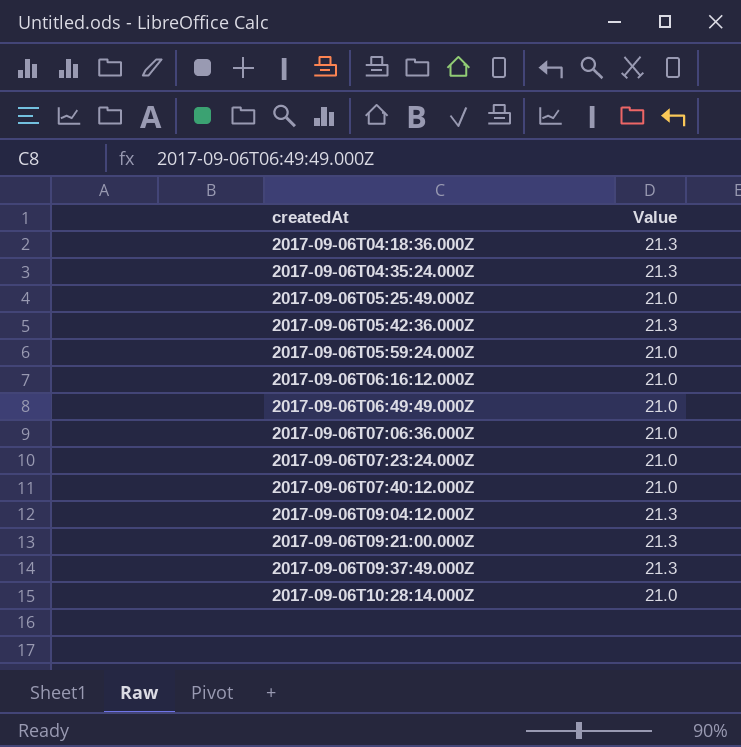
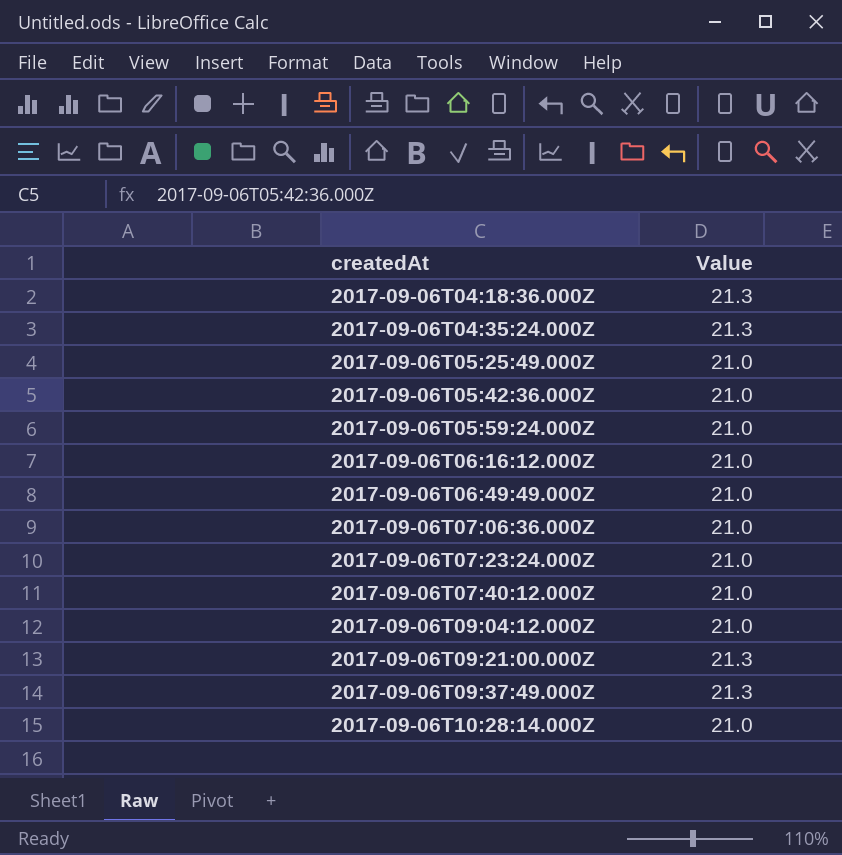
2017-09-06T05:42:36.000Z | Value: 21.3 -> 21.0
2017-09-06T09:04:12.000Z | Value: 21.3 -> 21.0

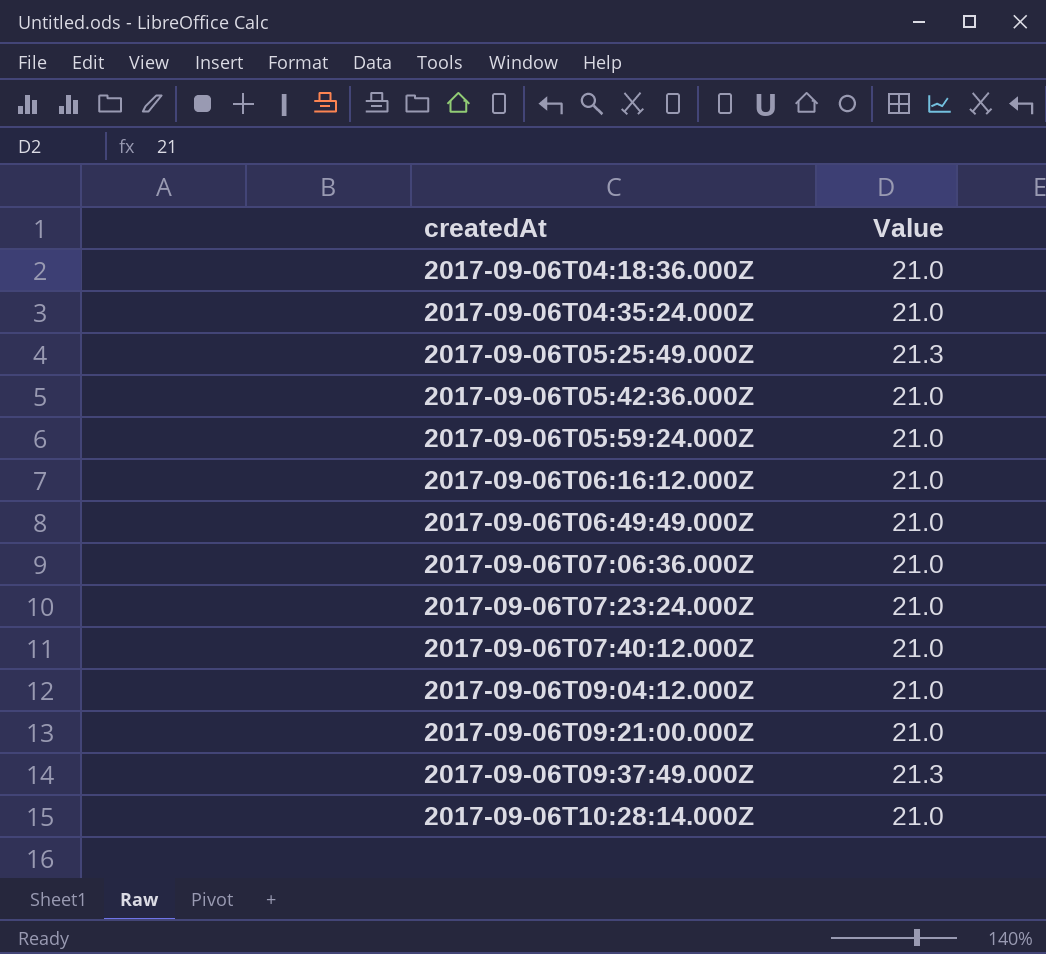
2017-09-06T04:18:36.000Z | Value: 21.3 -> 21.0
2017-09-06T04:35:24.000Z | Value: 21.3 -> 21.0
2017-09-06T05:25:49.000Z | Value: 21.0 -> 21.3
2017-09-06T09:21:00.000Z | Value: 21.3 -> 21.0

